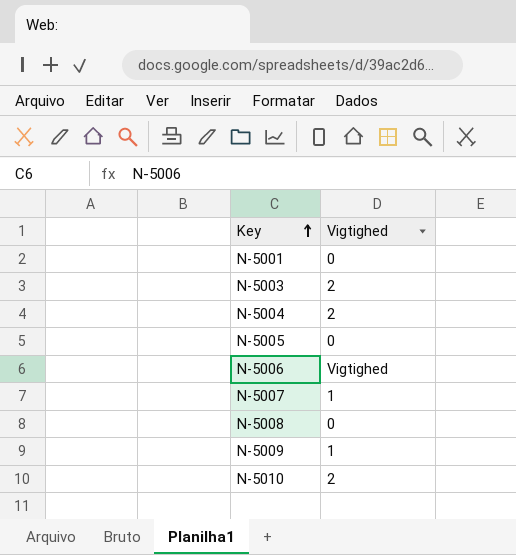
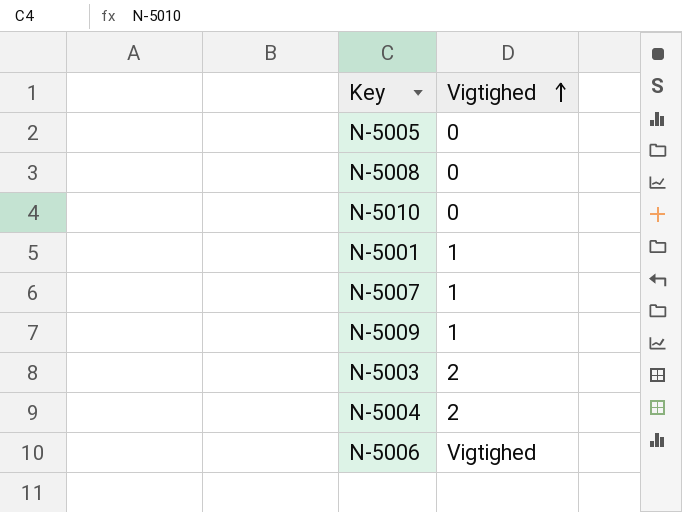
row order: Key ascending -> Vigtighed ascending
N-5010 | Vigtighed: 2 -> 0
N-5001 | Vigtighed: 0 -> 1

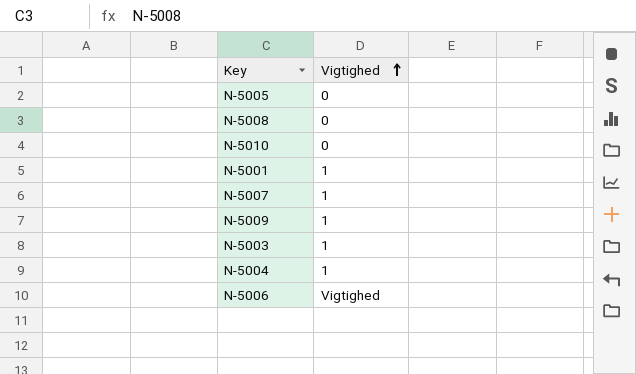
N-5003 | Vigtighed: 2 -> 1
N-5004 | Vigtighed: 2 -> 1

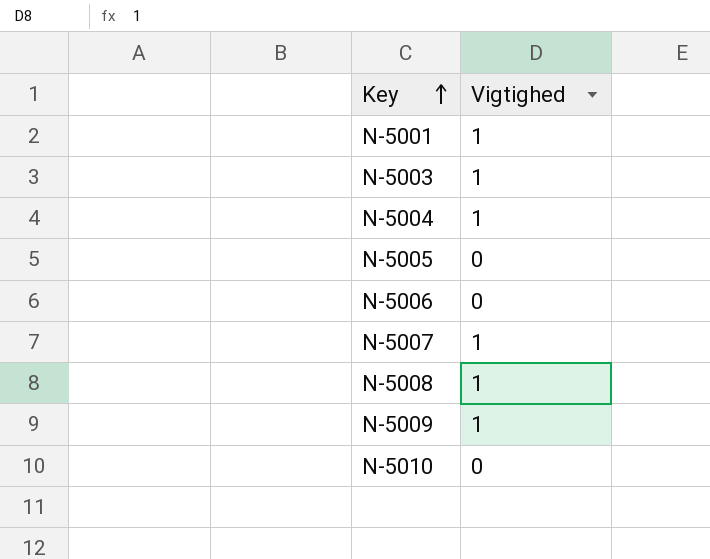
row order: Vigtighed ascending -> Key ascending
N-5006 | Vigtighed: Vigtighed -> 0
N-5008 | Vigtighed: 0 -> 1

